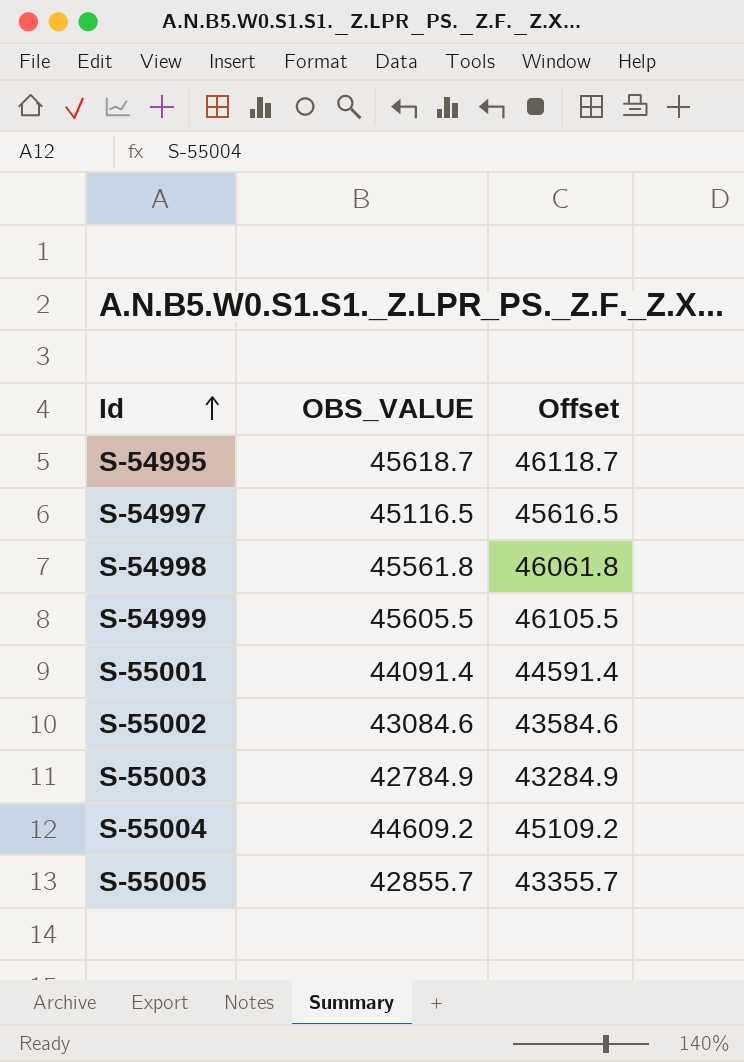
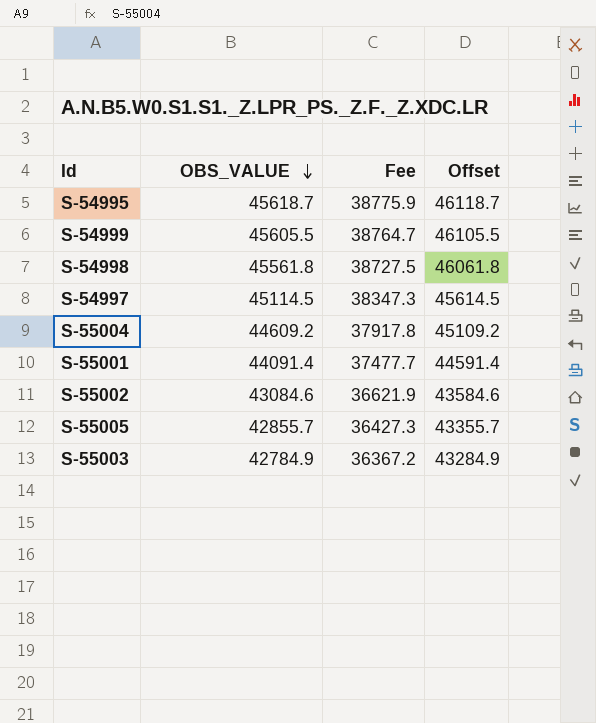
row order: Id ascending -> OBS_VALUE descending
column Fee | formula: none -> [OBS_VALUE] * 0.85
S-54997 | OBS_VALUE: 45116.5 -> 45114.5
S-54997 | Offset: 45616.5 -> 45614.5

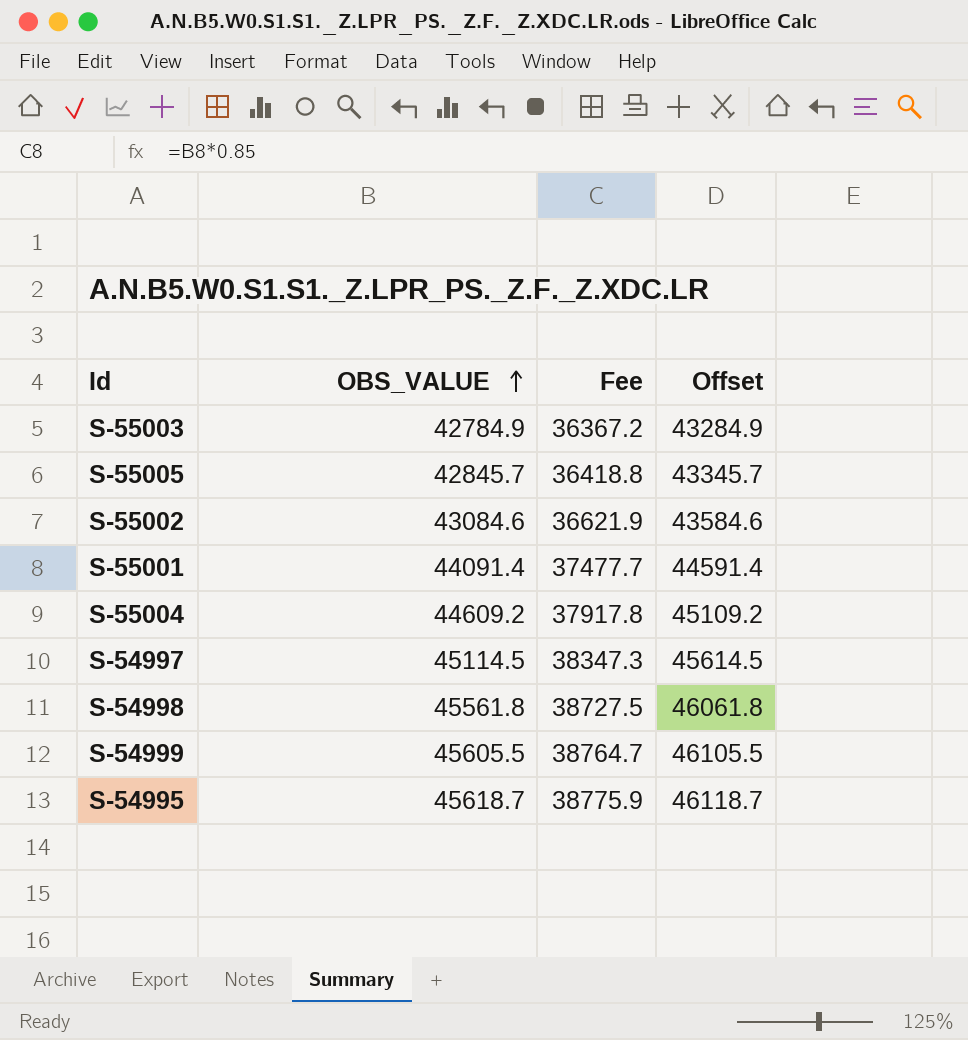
row order: OBS_VALUE descending -> OBS_VALUE ascending
S-55005 | OBS_VALUE: 42855.7 -> 42845.7
S-55005 | Fee: 36427.3 -> 36418.8
S-55005 | Offset: 43355.7 -> 43345.7

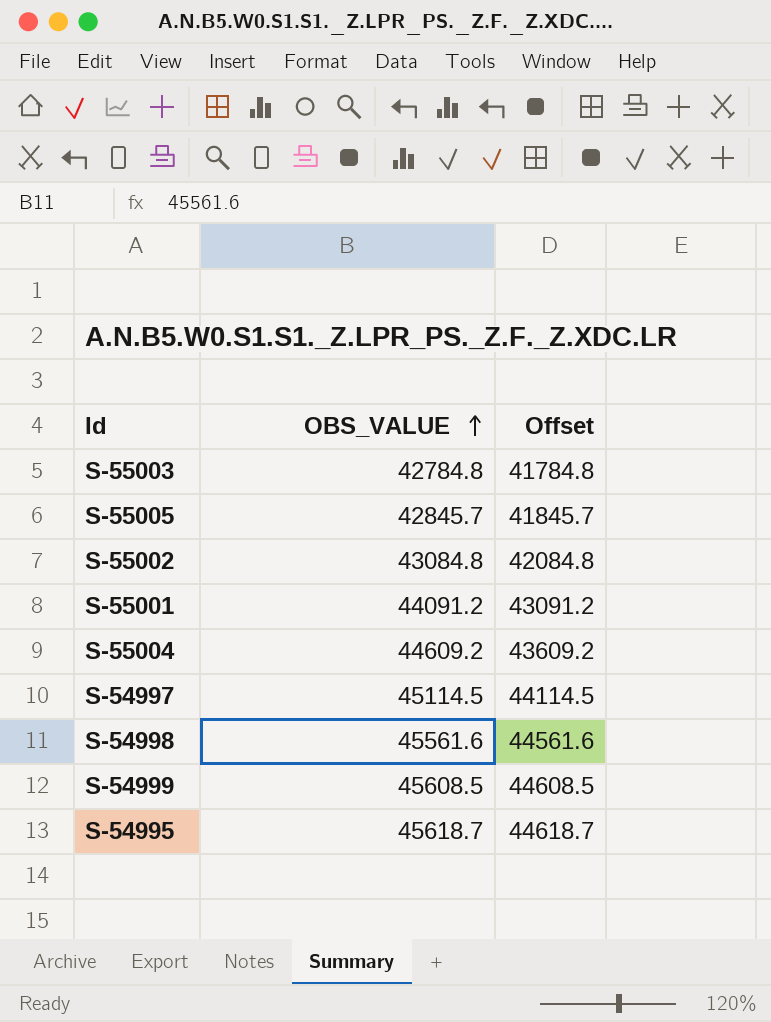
column Fee | formula: [OBS_VALUE] * 0.85 -> none
column Offset | formula: [OBS_VALUE] + 500 -> [OBS_VALUE] - 1000
S-55003 | OBS_VALUE: 42784.9 -> 42784.8
S-55002 | OBS_VALUE: 43084.6 -> 43084.8
S-55001 | OBS_VALUE: 44091.4 -> 44091.2
S-54998 | OBS_VALUE: 45561.8 -> 45561.6
S-54999 | OBS_VALUE: 45605.5 -> 45608.5

